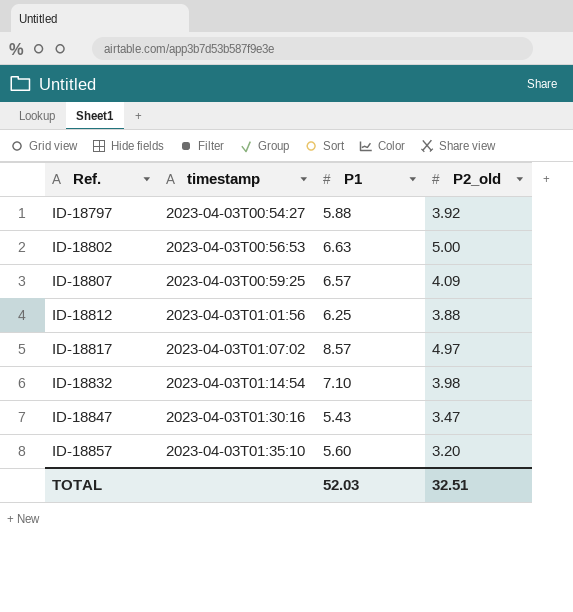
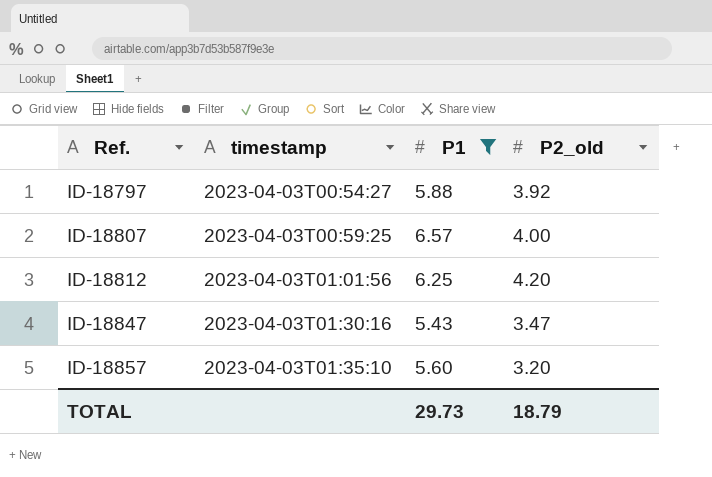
filter: none -> P1 <= 6.57
ID-18807 | P2_old: 4.09 -> 4.00
ID-18812 | P2_old: 3.88 -> 4.20
TOTAL | P1: 52.03 -> 29.73
TOTAL | P2_old: 32.51 -> 18.79

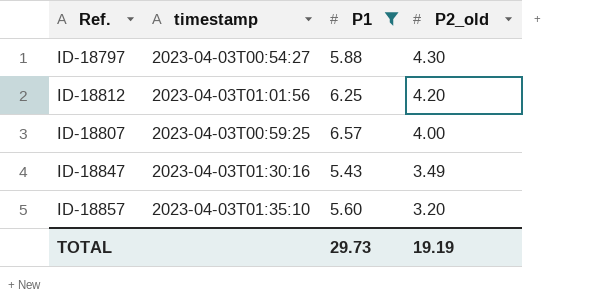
row order: Ref. ascending -> P2_old descending
ID-18797 | P2_old: 3.92 -> 4.30
ID-18847 | P2_old: 3.47 -> 3.49
TOTAL | P2_old: 18.79 -> 19.19

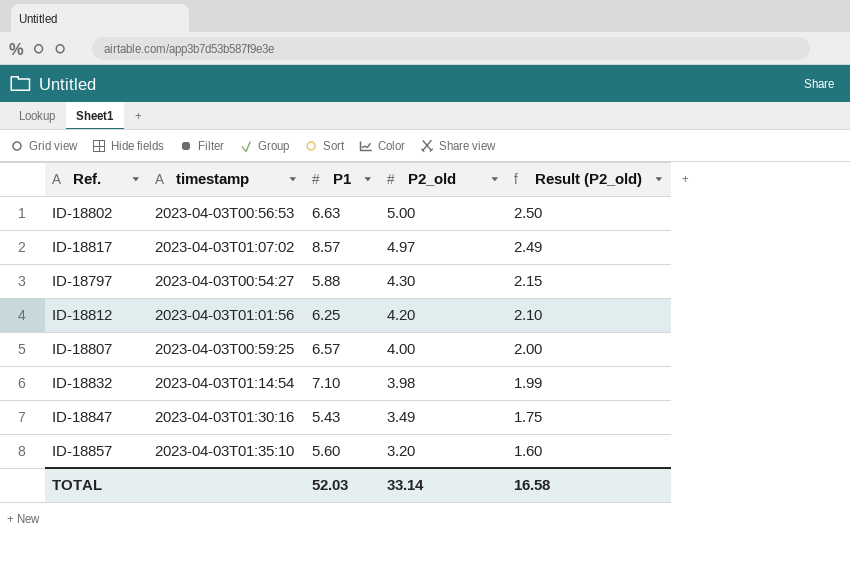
filter: P1 <= 6.57 -> none
column Result (P2_old) | formula: none -> [P2_old] * 0.5
TOTAL | P1: 29.73 -> 52.03
TOTAL | P2_old: 19.19 -> 33.14

